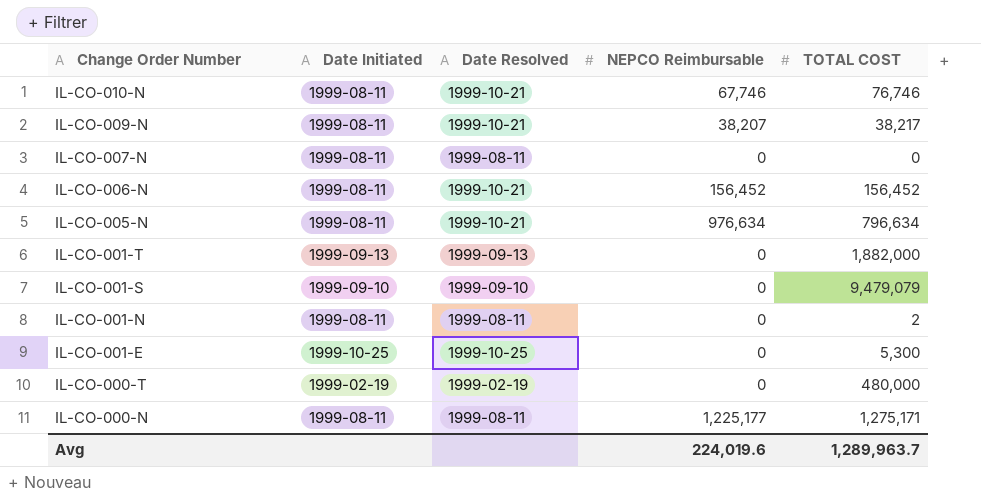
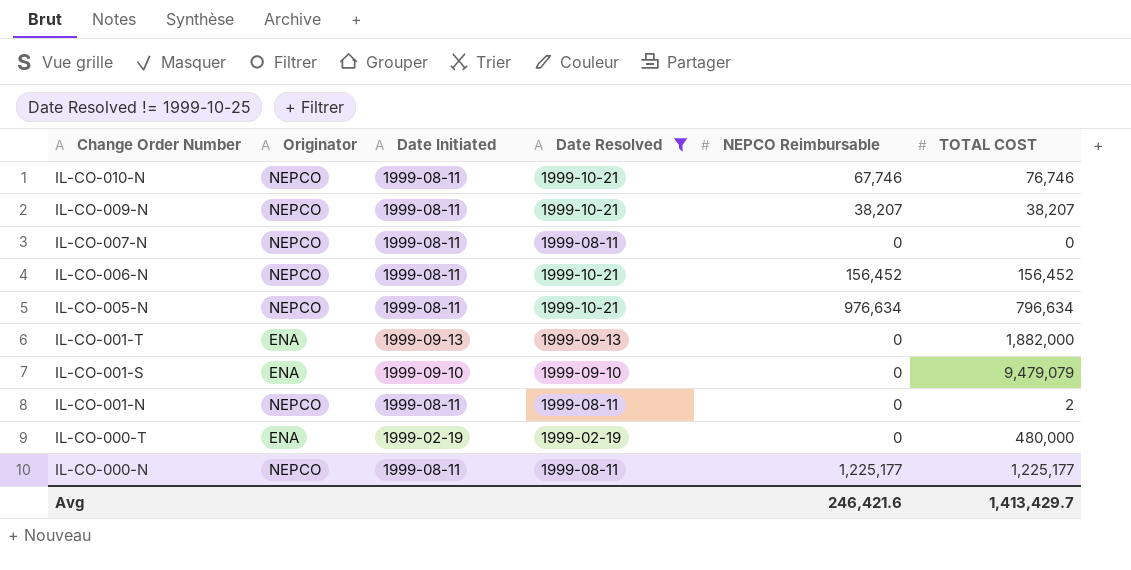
filter: none -> Date Resolved != 1999-10-25
column Originator | position: none -> 2
IL-CO-009-N | TOTAL COST: 38,217 -> 38,207
IL-CO-000-N | TOTAL COST: 1,275,171 -> 1,225,177
Avg | NEPCO Reimbursable: 224,019.6 -> 246,421.6
Avg | TOTAL COST: 1,289,963.7 -> 1,413,429.7

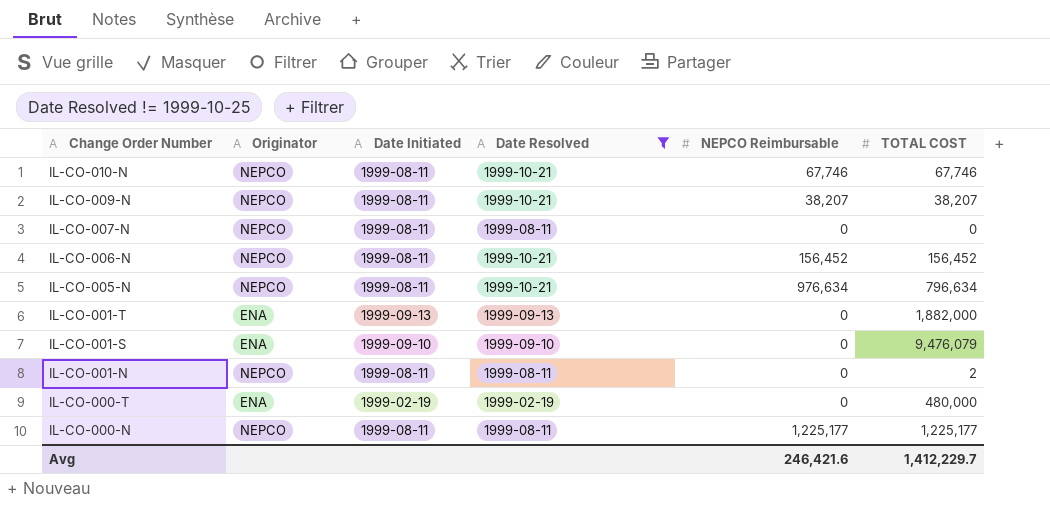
IL-CO-010-N | TOTAL COST: 76,746 -> 67,746
IL-CO-001-S | TOTAL COST: 9,479,079 -> 9,476,079
Avg | TOTAL COST: 1,413,429.7 -> 1,412,229.7

